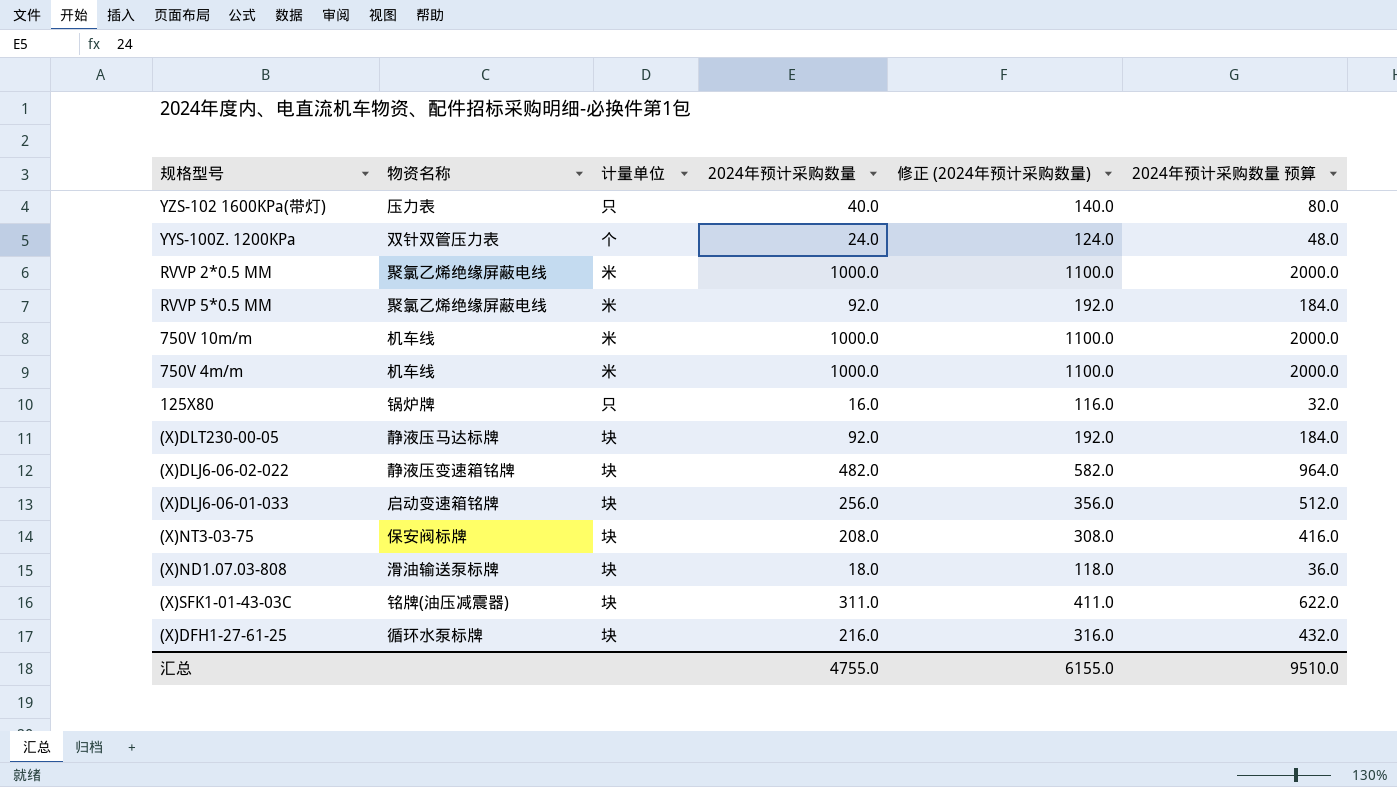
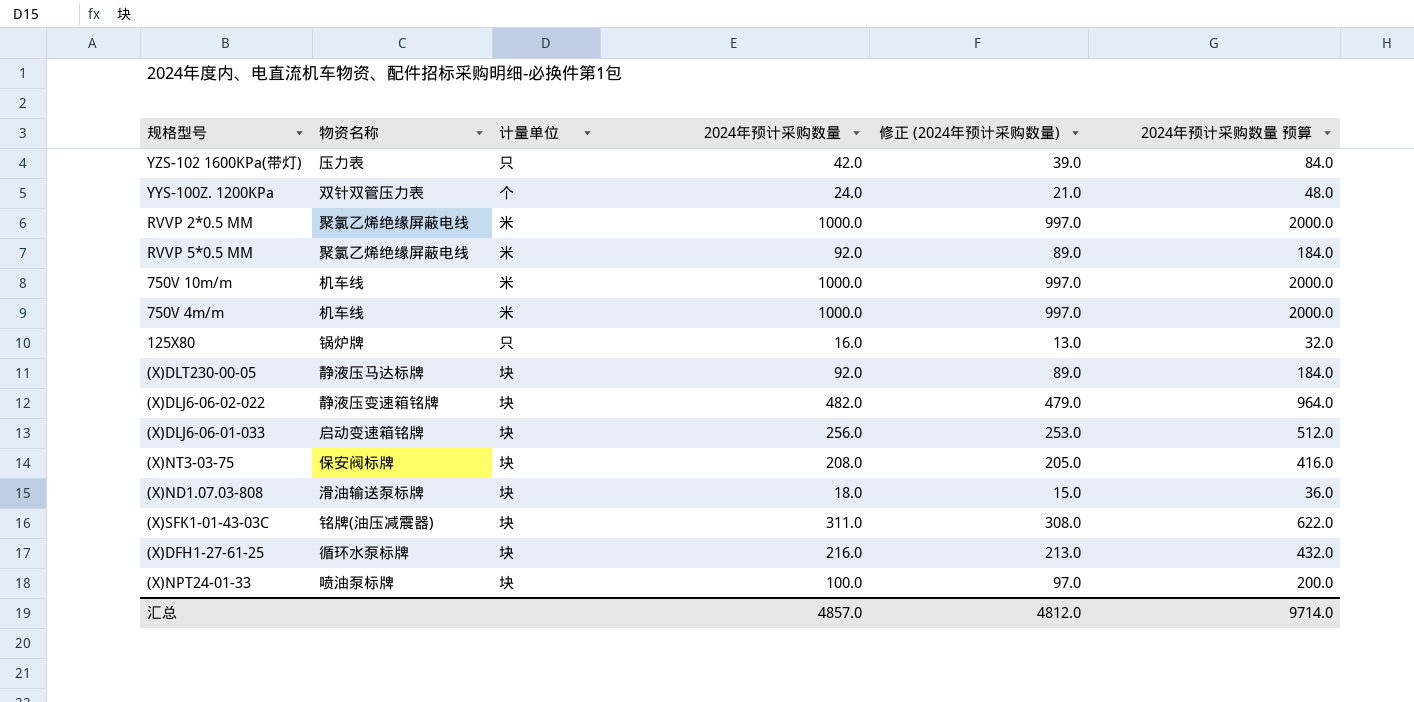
column 修正 (2024年预计采购数量) | formula: [2024年预计采购数量] + 100 -> [2024年预计采购数量] - 3
YZS-102 1600KPa(带灯) | 2024年预计采购数量: 40.0 -> 42.0
YZS-102 1600KPa(带灯) | 2024年预计采购数量 预算: 80.0 -> 84.0
row (X)NPT24-01-33: none -> 喷油泵标牌 | 块 | 100.0 | 97.0 | 200.0
汇总 | 2024年预计采购数量: 4755.0 -> 4857.0
汇总 | 修正 (2024年预计采购数量): 6155.0 -> 4812.0
汇总 | 2024年预计采购数量 预算: 9510.0 -> 9714.0

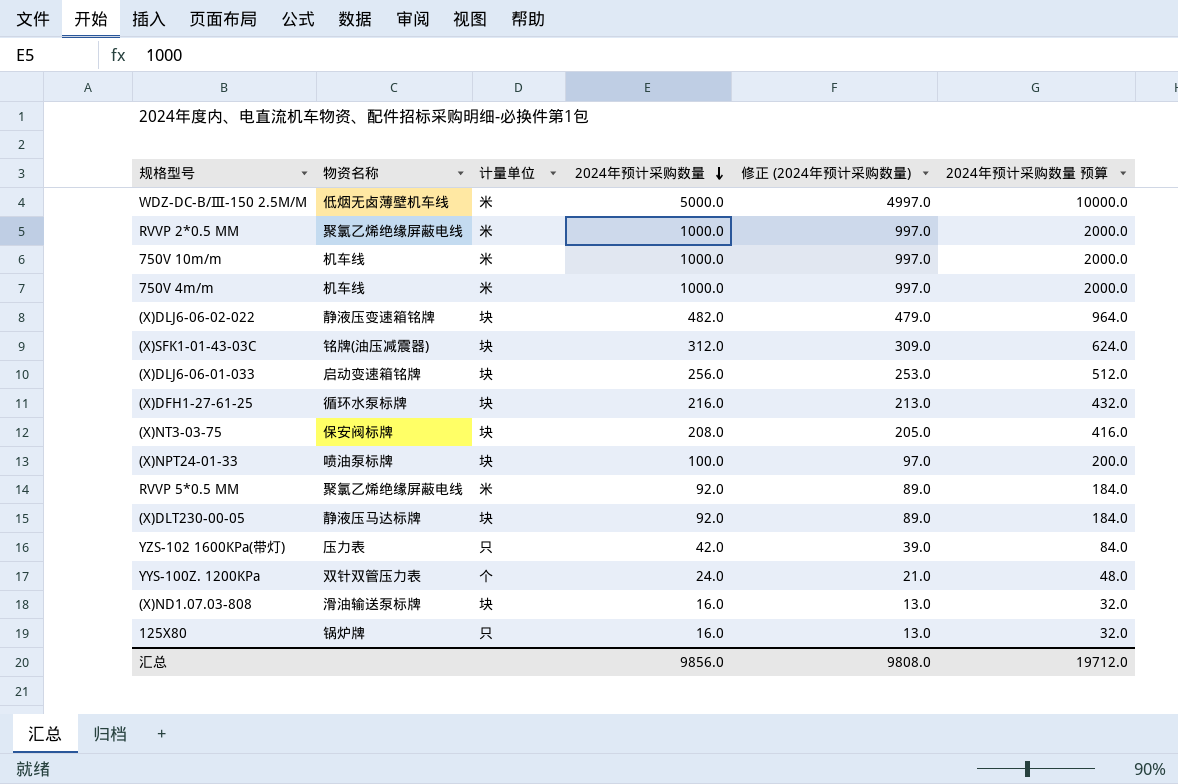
row order: none -> 2024年预计采购数量 descending
row WDZ-DC-B/Ⅲ-150 2.5M/M: none -> 低烟无卤薄壁机车线 | 米 | 5000.0 | 4997.0 | 10000.0
(X)SFK1-01-43-03C | 2024年预计采购数量: 311.0 -> 312.0
(X)SFK1-01-43-03C | 修正 (2024年预计采购数量): 308.0 -> 309.0
(X)SFK1-01-43-03C | 2024年预计采购数量 预算: 622.0 -> 624.0
(X)ND1.07.03-808 | 2024年预计采购数量: 18.0 -> 16.0
(X)ND1.07.03-808 | 修正 (2024年预计采购数量): 15.0 -> 13.0
(X)ND1.07.03-808 | 2024年预计采购数量 预算: 36.0 -> 32.0
汇总 | 2024年预计采购数量: 4857.0 -> 9856.0
汇总 | 修正 (2024年预计采购数量): 4812.0 -> 9808.0
汇总 | 2024年预计采购数量 预算: 9714.0 -> 19712.0

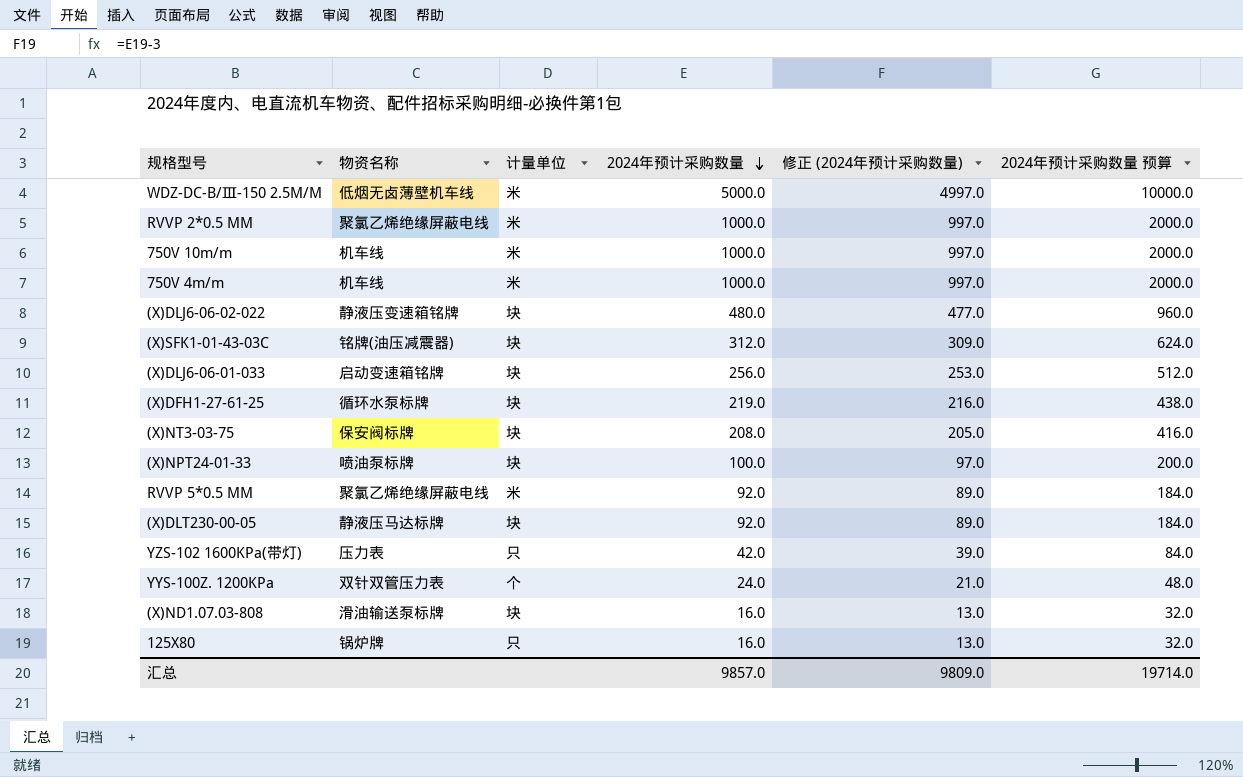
(X)DLJ6-06-02-022 | 2024年预计采购数量: 482.0 -> 480.0
(X)DLJ6-06-02-022 | 修正 (2024年预计采购数量): 479.0 -> 477.0
(X)DLJ6-06-02-022 | 2024年预计采购数量 预算: 964.0 -> 960.0
(X)DFH1-27-61-25 | 2024年预计采购数量: 216.0 -> 219.0
(X)DFH1-27-61-25 | 修正 (2024年预计采购数量): 213.0 -> 216.0
(X)DFH1-27-61-25 | 2024年预计采购数量 预算: 432.0 -> 438.0
汇总 | 2024年预计采购数量: 9856.0 -> 9857.0
汇总 | 修正 (2024年预计采购数量): 9808.0 -> 9809.0
汇总 | 2024年预计采购数量 预算: 19712.0 -> 19714.0

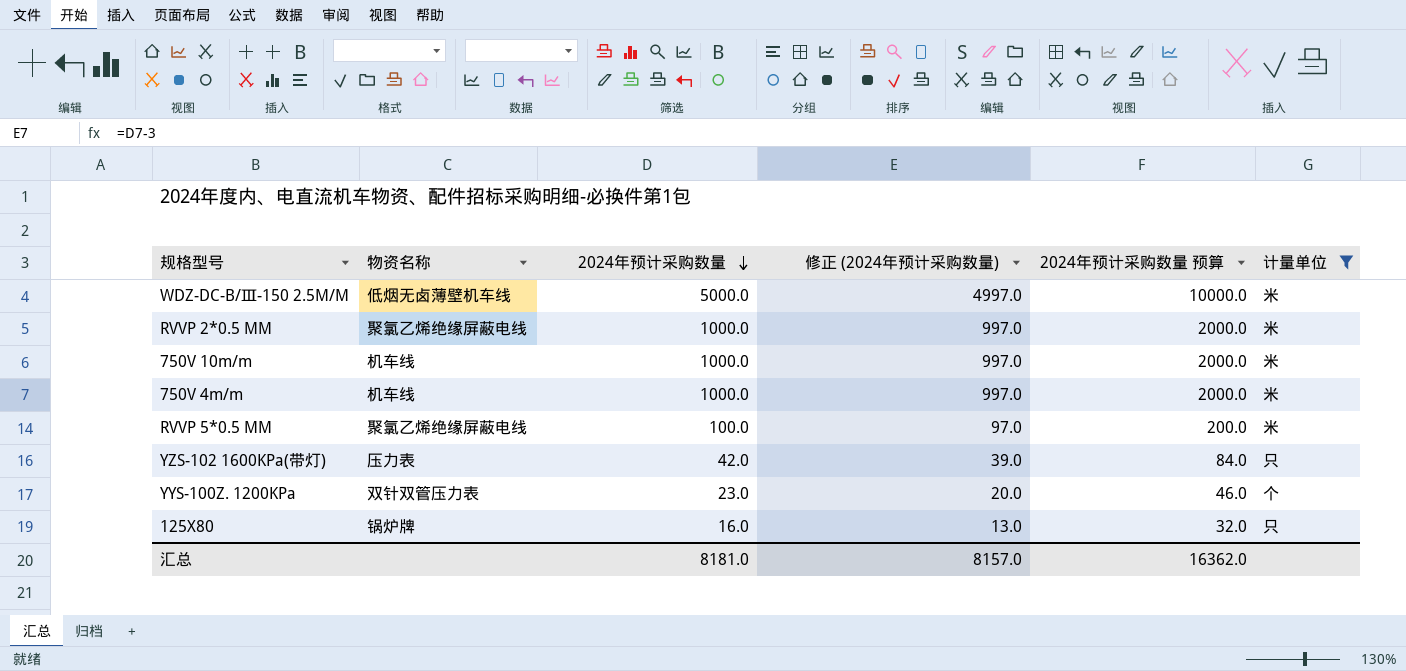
filter: none -> 计量单位 != 块
column 计量单位 | position: 3 -> 6
RVVP 5*0.5 MM | 2024年预计采购数量: 92.0 -> 100.0
RVVP 5*0.5 MM | 修正 (2024年预计采购数量): 89.0 -> 97.0
RVVP 5*0.5 MM | 2024年预计采购数量 预算: 184.0 -> 200.0
YYS-100Z. 1200KPa | 2024年预计采购数量: 24.0 -> 23.0
YYS-100Z. 1200KPa | 修正 (2024年预计采购数量): 21.0 -> 20.0
YYS-100Z. 1200KPa | 2024年预计采购数量 预算: 48.0 -> 46.0
汇总 | 2024年预计采购数量: 9857.0 -> 8181.0
汇总 | 修正 (2024年预计采购数量): 9809.0 -> 8157.0
汇总 | 2024年预计采购数量 预算: 19714.0 -> 16362.0

